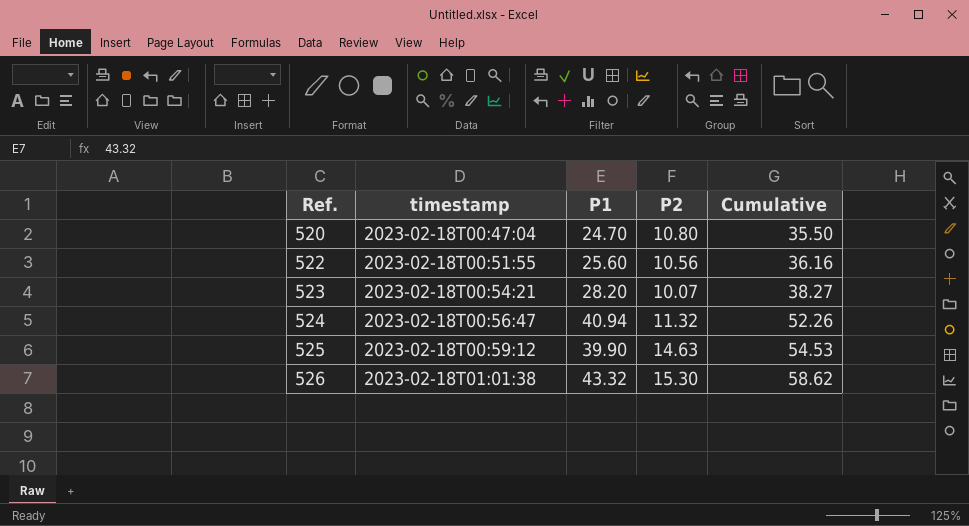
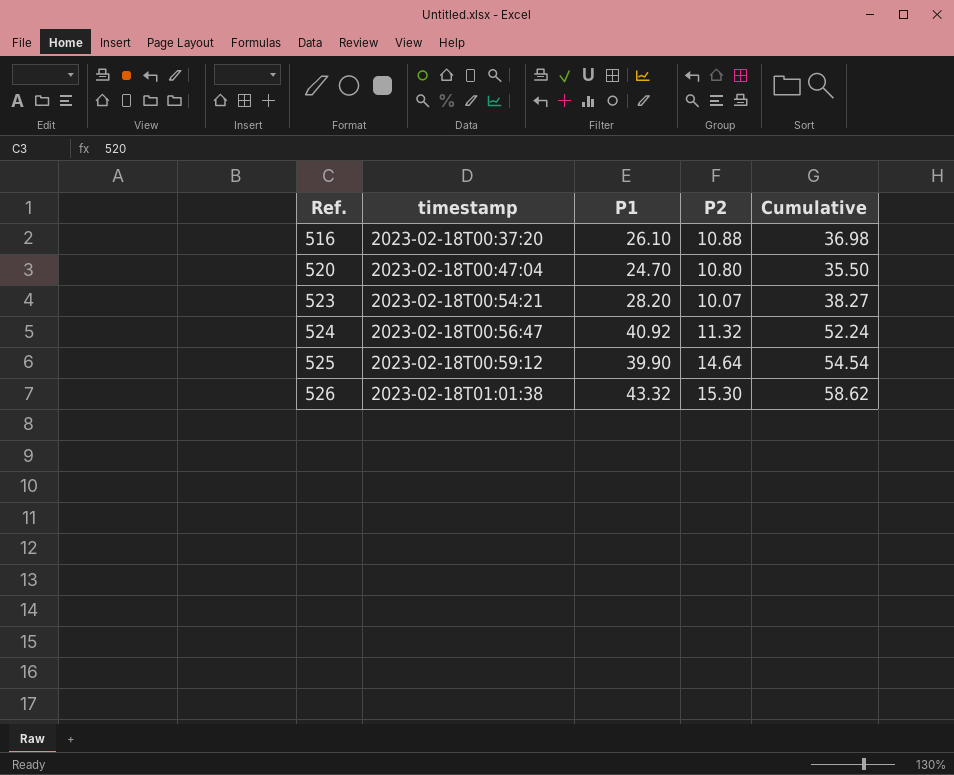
row 522: 2023-02-18T00:51:55 | 25.60 | 10.56 | 36.16 -> none
row 516: none -> 2023-02-18T00:37:20 | 26.10 | 10.88 | 36.98
524 | P1: 40.94 -> 40.92
524 | Cumulative: 52.26 -> 52.24
525 | P2: 14.63 -> 14.64
525 | Cumulative: 54.53 -> 54.54

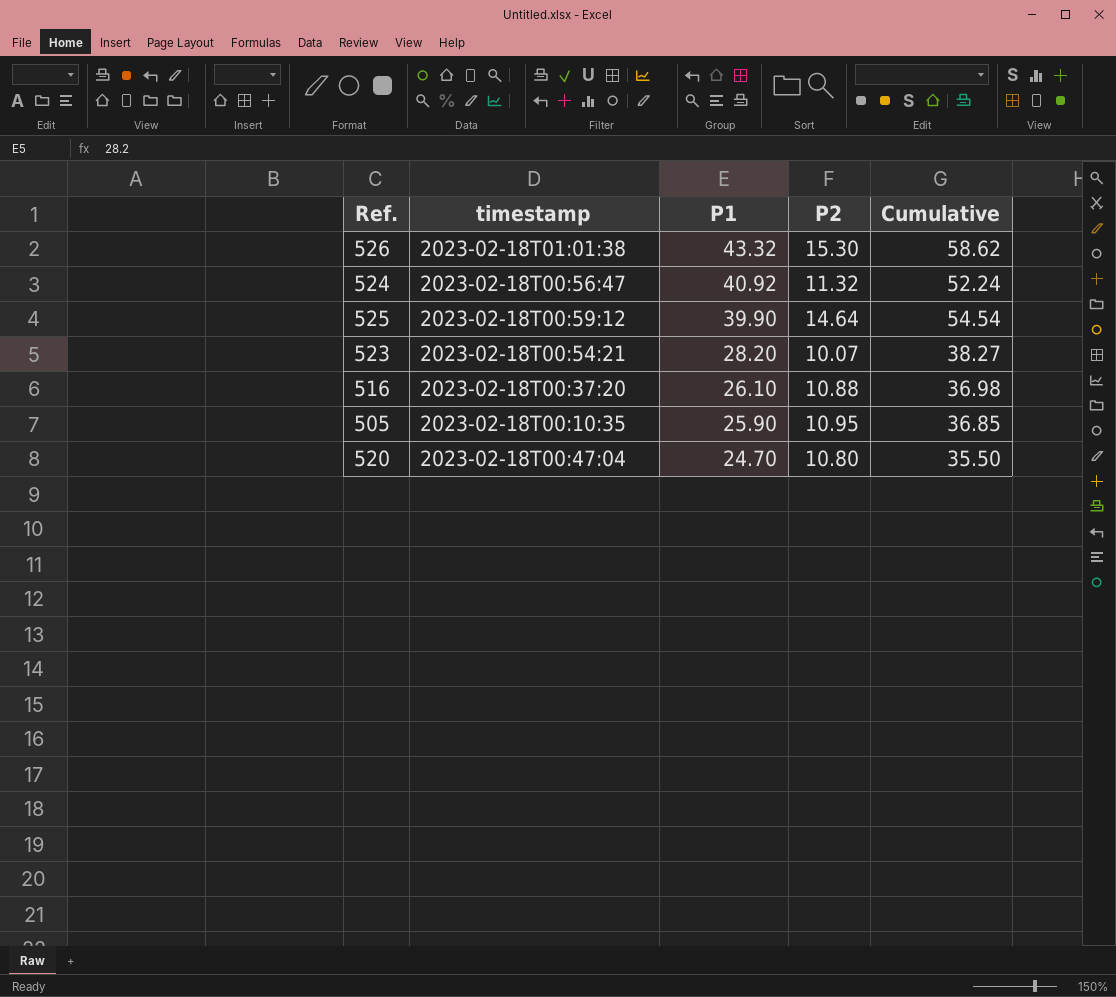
row order: Ref. ascending -> P1 descending
row 505: none -> 2023-02-18T00:10:35 | 25.90 | 10.95 | 36.85

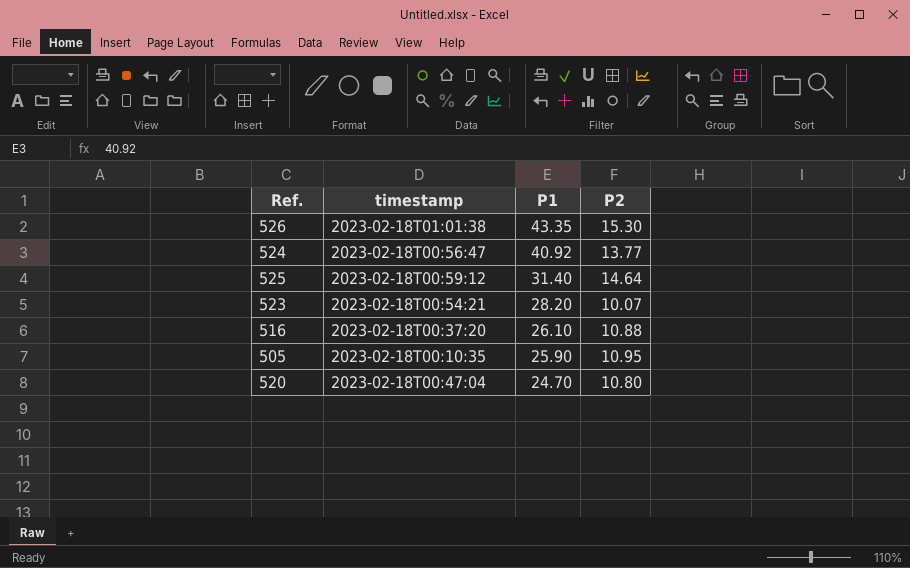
column Cumulative | formula: [P1] + [P2] -> none
526 | P1: 43.32 -> 43.35
524 | P2: 11.32 -> 13.77
525 | P1: 39.90 -> 31.40

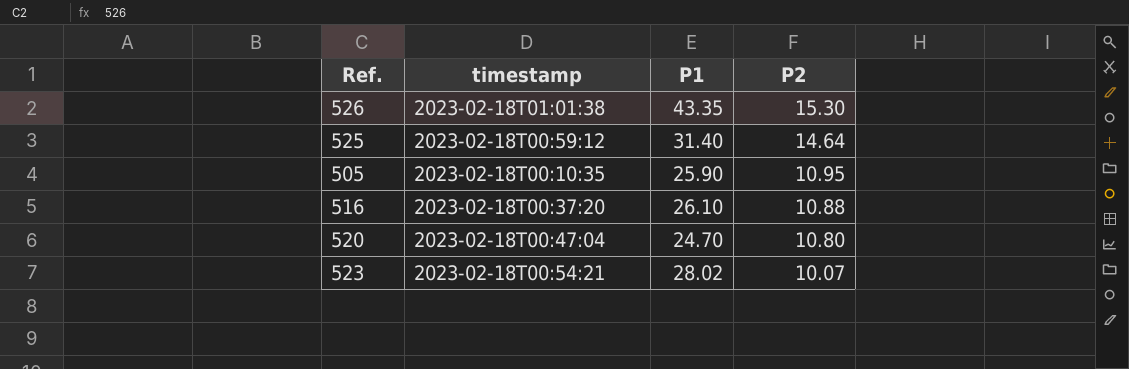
row order: P1 descending -> P2 descending
row 524: 2023-02-18T00:56:47 | 40.92 | 13.77 -> none
523 | P1: 28.20 -> 28.02

